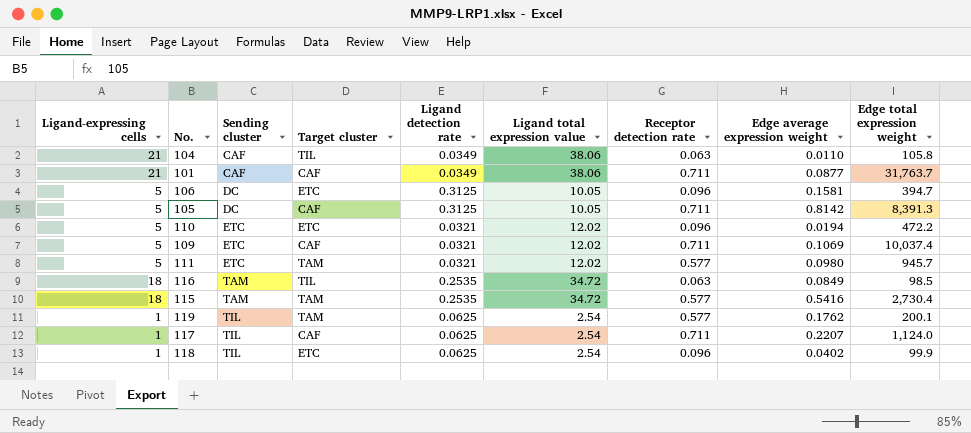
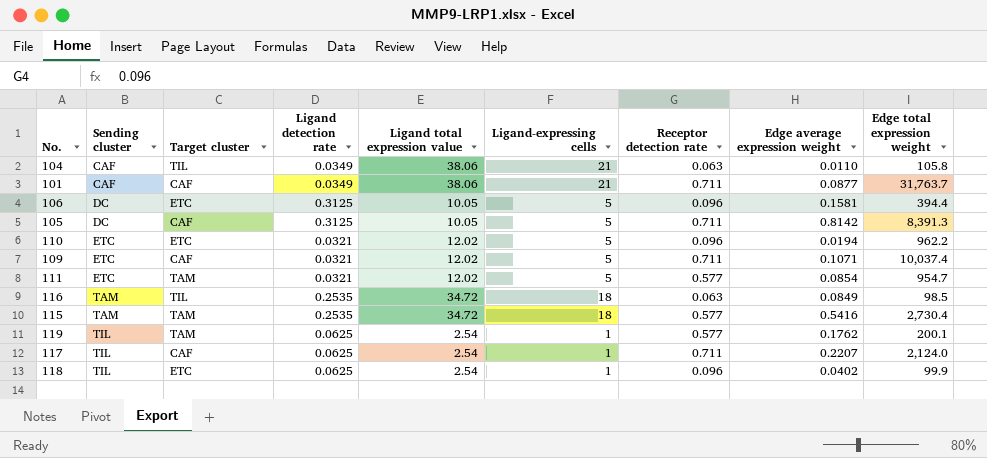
column Ligand-expressing cells | position: 1 -> 6
106 | Edge total expression weight: 394.7 -> 394.4
110 | Edge total expression weight: 472.2 -> 962.2
109 | Edge average expression weight: 0.1069 -> 0.1071
111 | Edge average expression weight: 0.0980 -> 0.0854
111 | Edge total expression weight: 945.7 -> 954.7
117 | Edge total expression weight: 1,124.0 -> 2,124.0

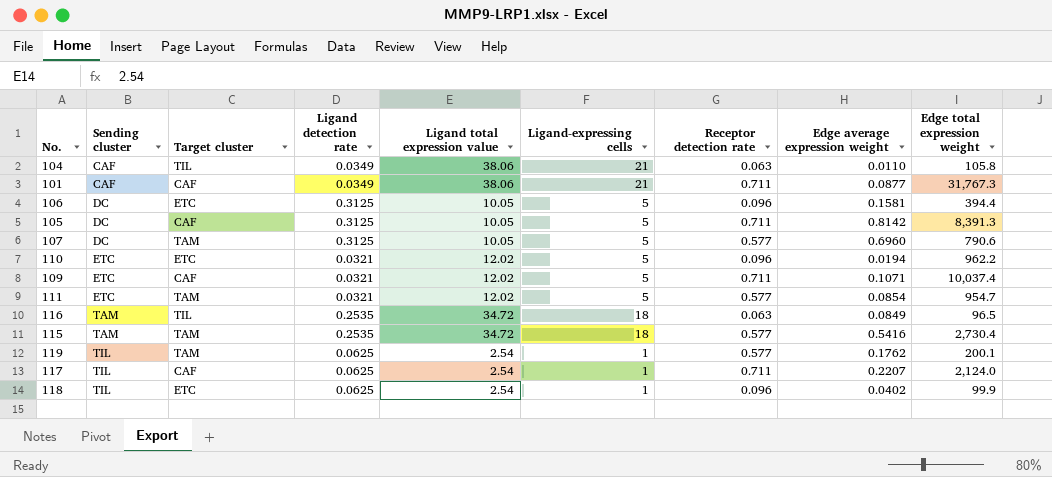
101 | Edge total expression weight: 31,763.7 -> 31,767.3
row 107: none -> DC | TAM | 0.3125 | 10.05 | 5 | 0.577 | 0.6960 | 790.6
116 | Edge total expression weight: 98.5 -> 96.5

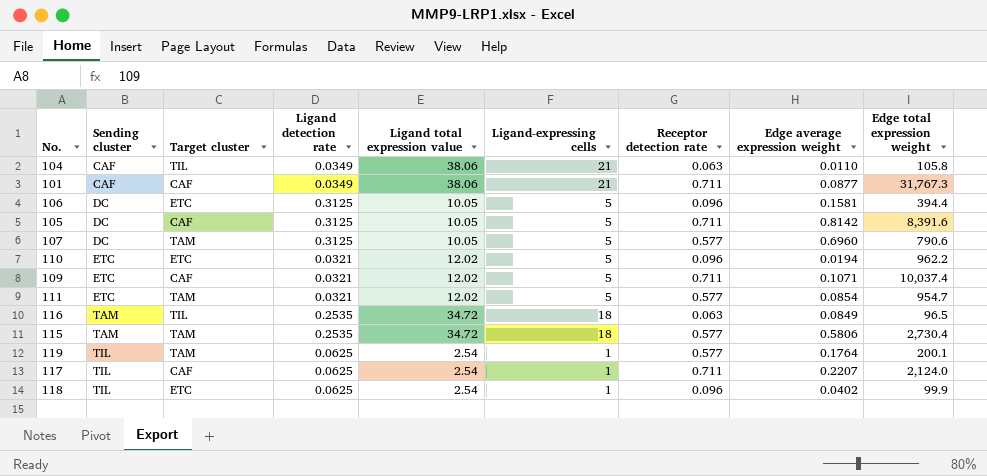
105 | Edge total expression weight: 8,391.3 -> 8,391.6
115 | Edge average expression weight: 0.5416 -> 0.5806
119 | Edge average expression weight: 0.1762 -> 0.1764

